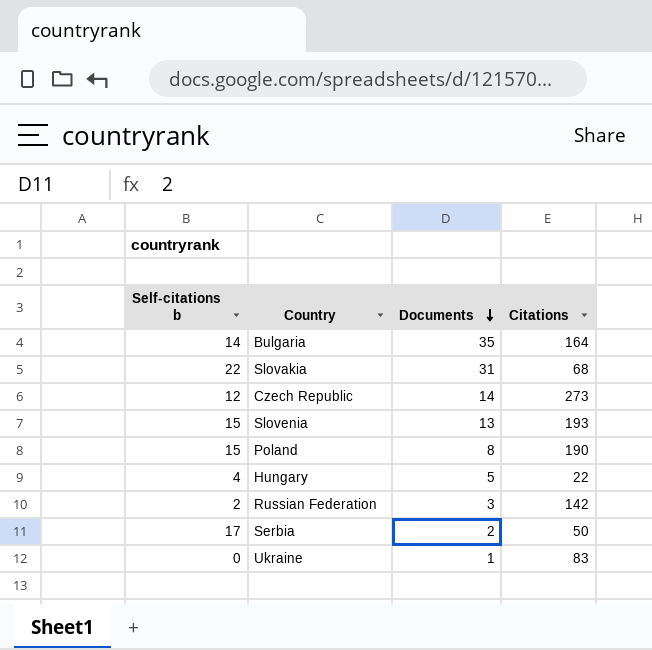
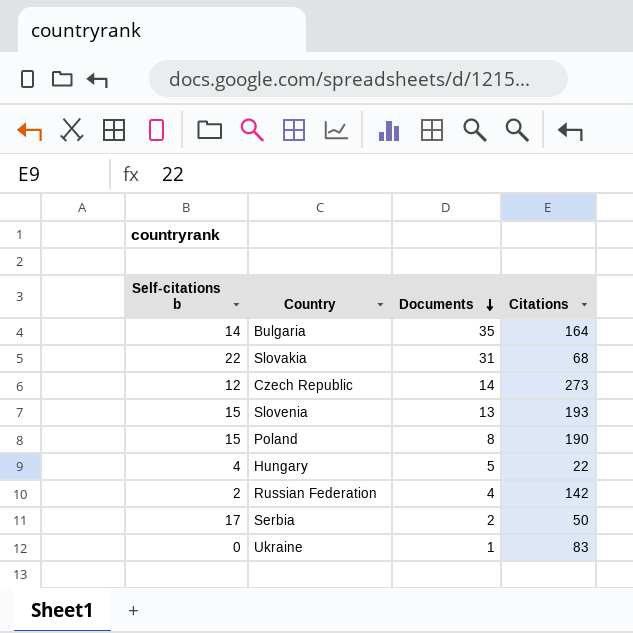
Russian Federation | Documents: 3 -> 4

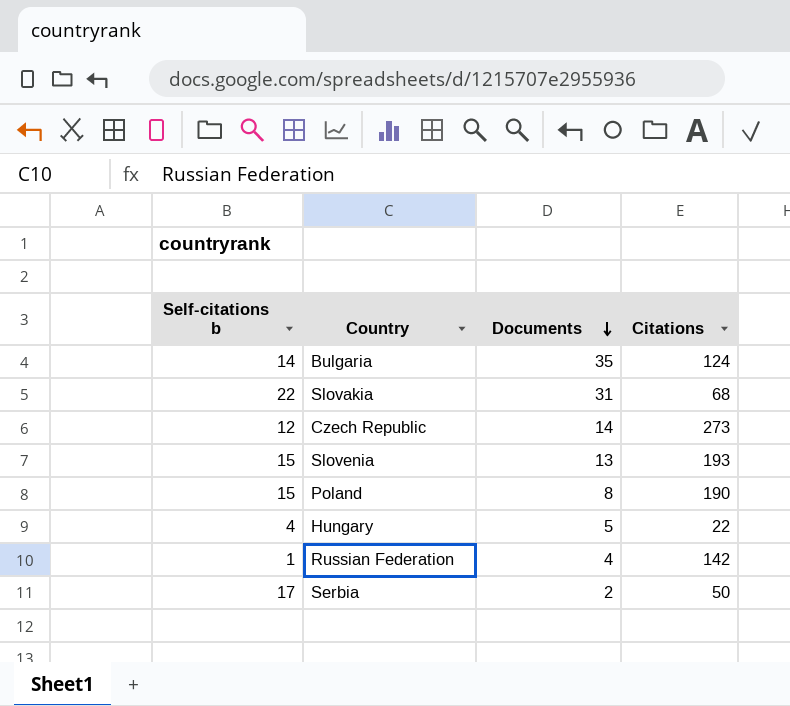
row Ukraine: 0 | 1 | 83 -> none
Bulgaria | Citations: 164 -> 124
Russian Federation | Self-citations b: 2 -> 1

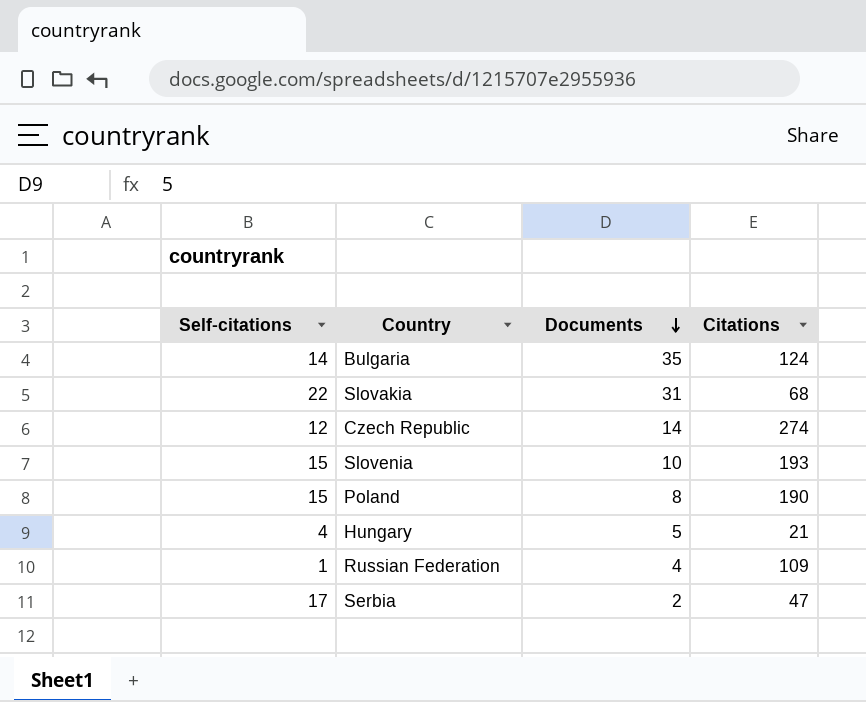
column name: Self-citations b -> Self-citations
Czech Republic | Citations: 273 -> 274
Slovenia | Documents: 13 -> 10
Hungary | Citations: 22 -> 21
Russian Federation | Citations: 142 -> 109
Serbia | Citations: 50 -> 47

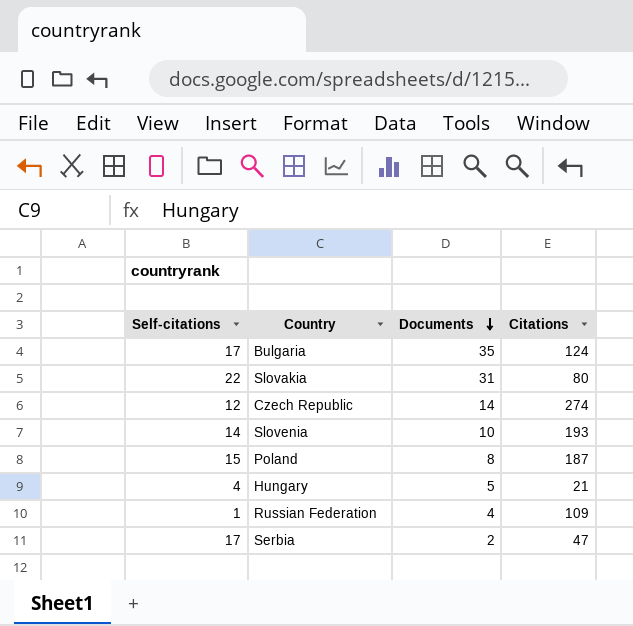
Bulgaria | Self-citations: 14 -> 17
Slovakia | Citations: 68 -> 80
Slovenia | Self-citations: 15 -> 14
Poland | Citations: 190 -> 187

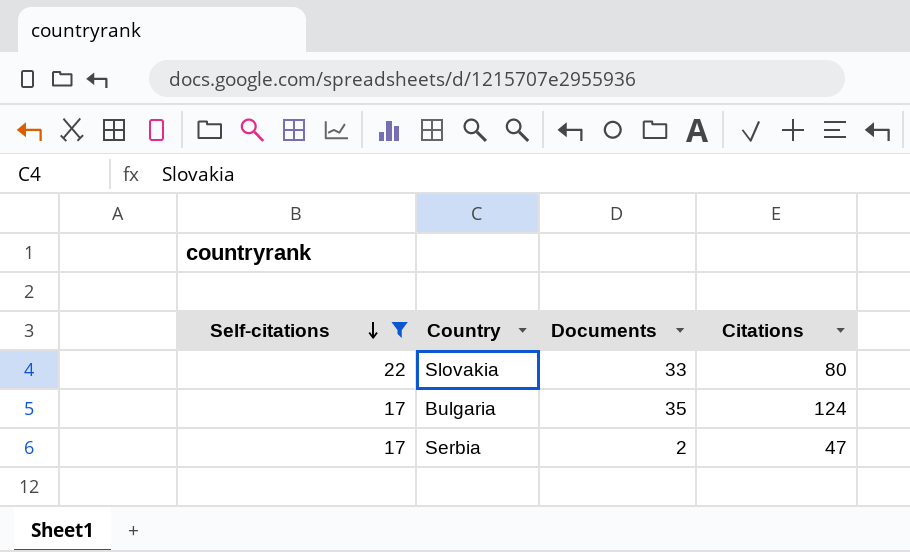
filter: none -> Self-citations >= 17
row order: Documents descending -> Self-citations descending
Slovakia | Documents: 31 -> 33

